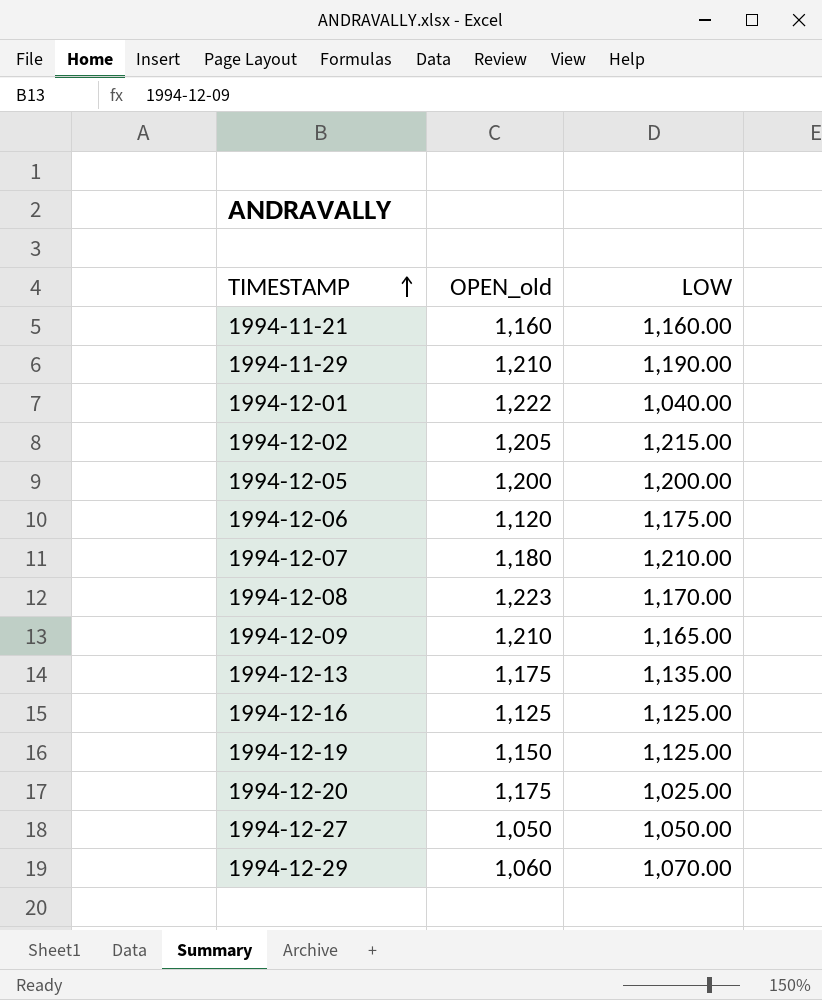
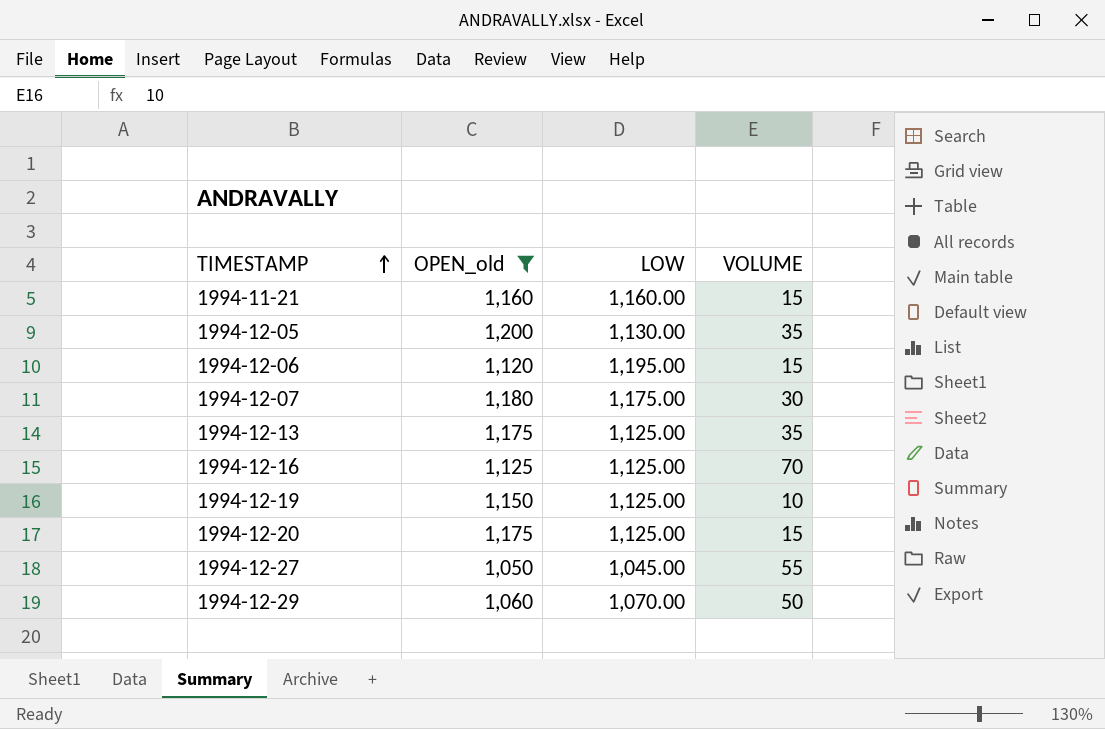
filter: none -> OPEN_old <= 1,200
column VOLUME | position: none -> 4
1994-12-05 | LOW: 1,200.00 -> 1,130.00
1994-12-06 | LOW: 1,175.00 -> 1,195.00
1994-12-07 | LOW: 1,210.00 -> 1,175.00
1994-12-13 | LOW: 1,135.00 -> 1,125.00
1994-12-20 | LOW: 1,025.00 -> 1,125.00
1994-12-27 | LOW: 1,050.00 -> 1,045.00

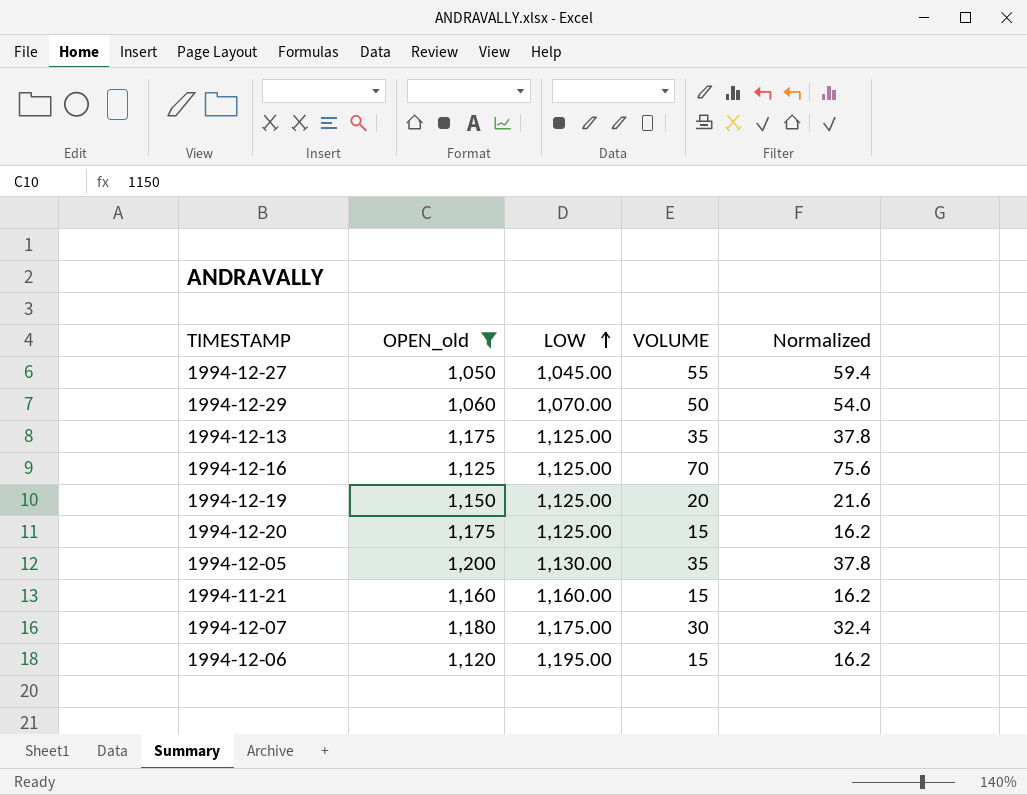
row order: TIMESTAMP ascending -> LOW ascending
column Normalized | formula: none -> [VOLUME] * 1.08
1994-12-19 | VOLUME: 10 -> 20

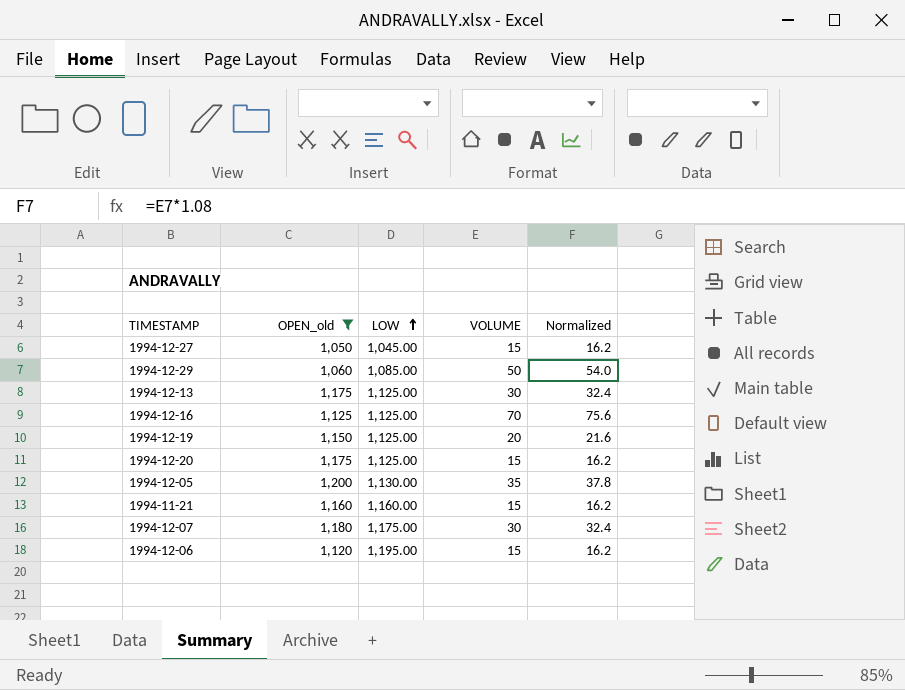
1994-12-27 | VOLUME: 55 -> 15
1994-12-27 | Normalized: 59.4 -> 16.2
1994-12-29 | LOW: 1,070.00 -> 1,085.00
1994-12-13 | VOLUME: 35 -> 30
1994-12-13 | Normalized: 37.8 -> 32.4

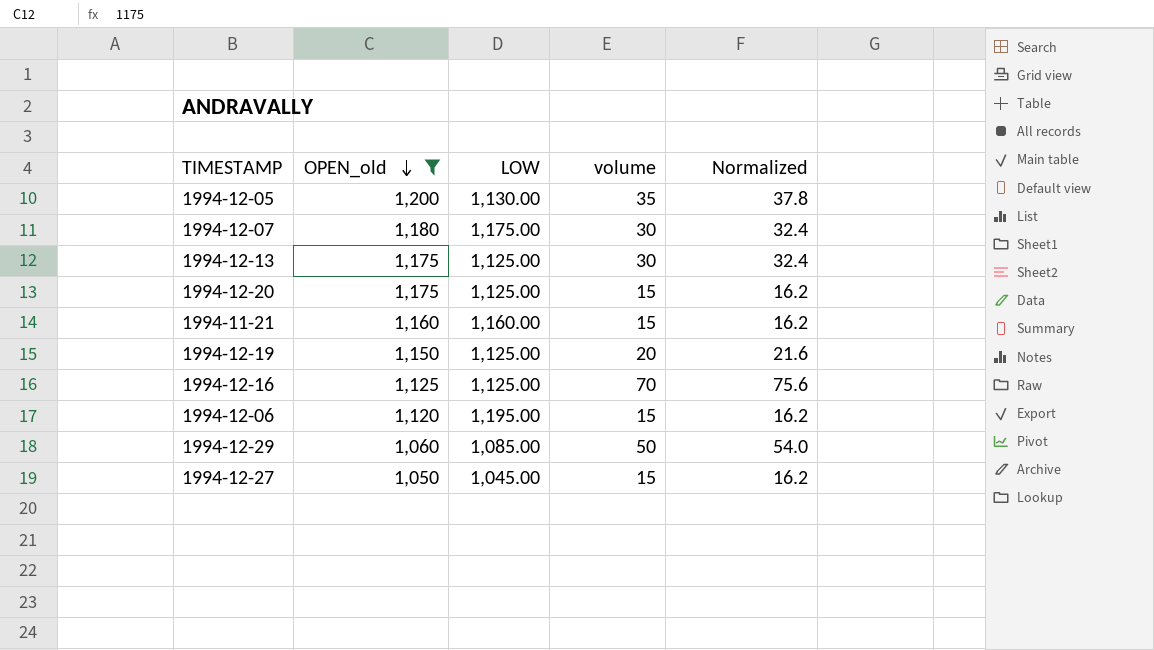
row order: LOW ascending -> OPEN_old descending
column name: VOLUME -> volume

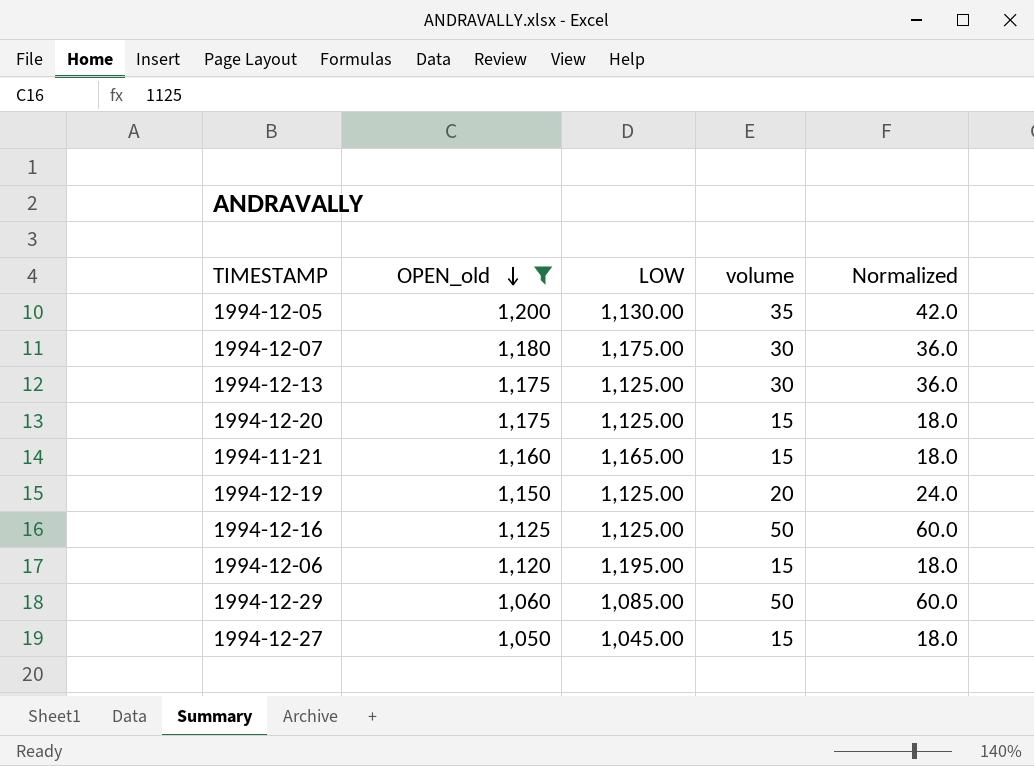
column Normalized | formula: [volume] * 1.08 -> [volume] * 1.2
1994-11-21 | LOW: 1,160.00 -> 1,165.00
1994-12-16 | volume: 70 -> 50

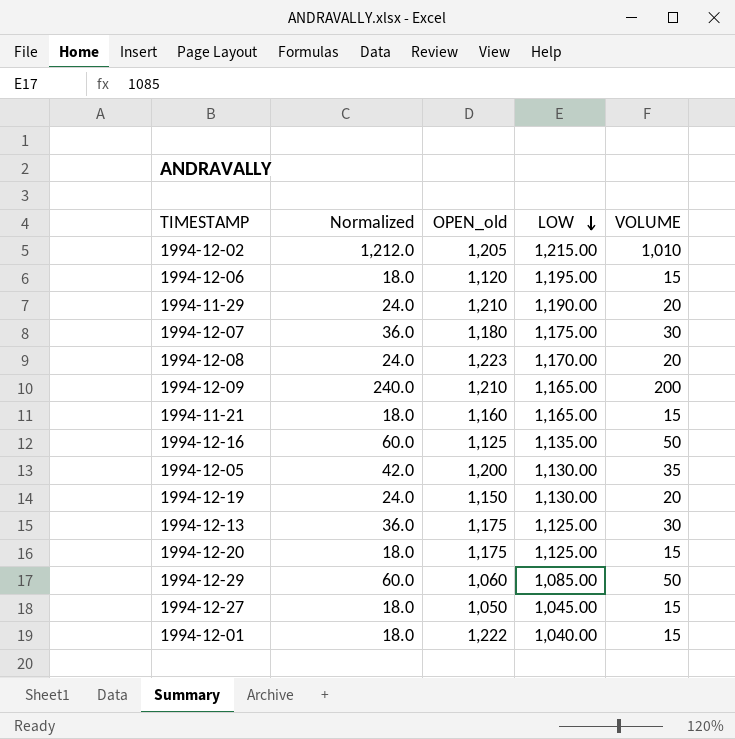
filter: OPEN_old <= 1,200 -> none
row order: OPEN_old descending -> LOW descending
column Normalized | position: 5 -> 2
column name: volume -> VOLUME
1994-12-16 | LOW: 1,125.00 -> 1,135.00
1994-12-19 | LOW: 1,125.00 -> 1,130.00

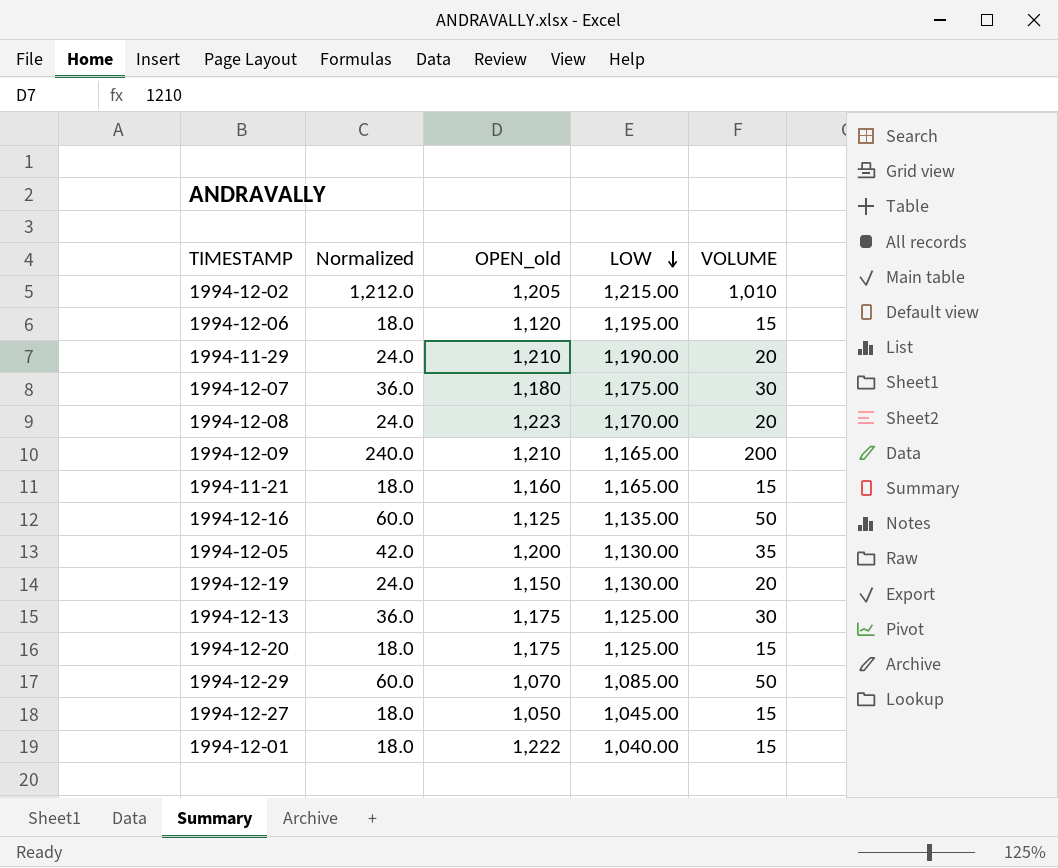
1994-12-29 | OPEN_old: 1,060 -> 1,070

